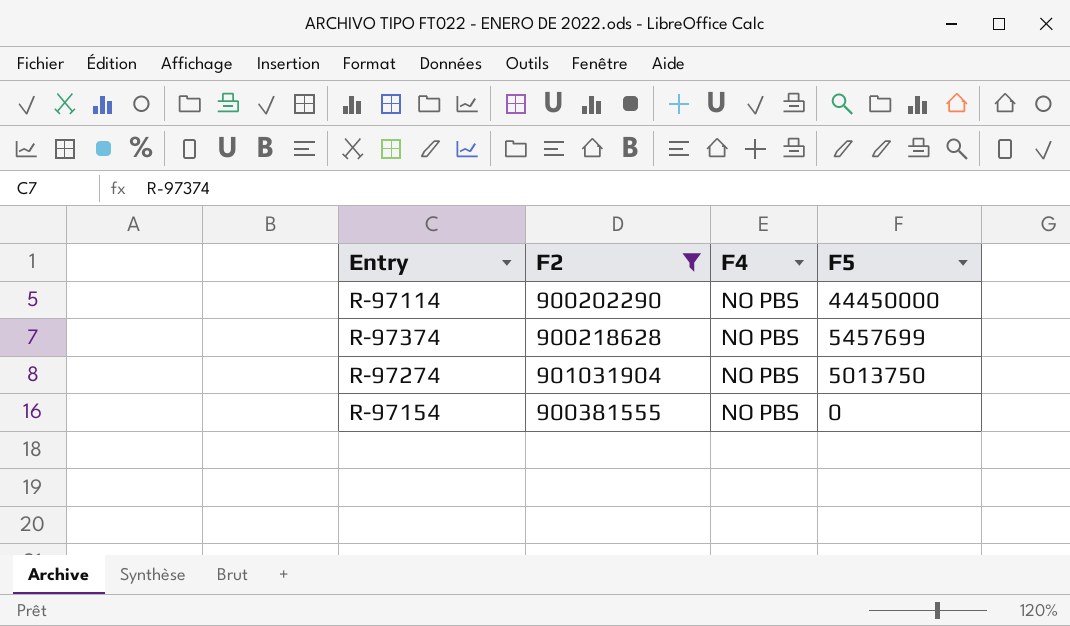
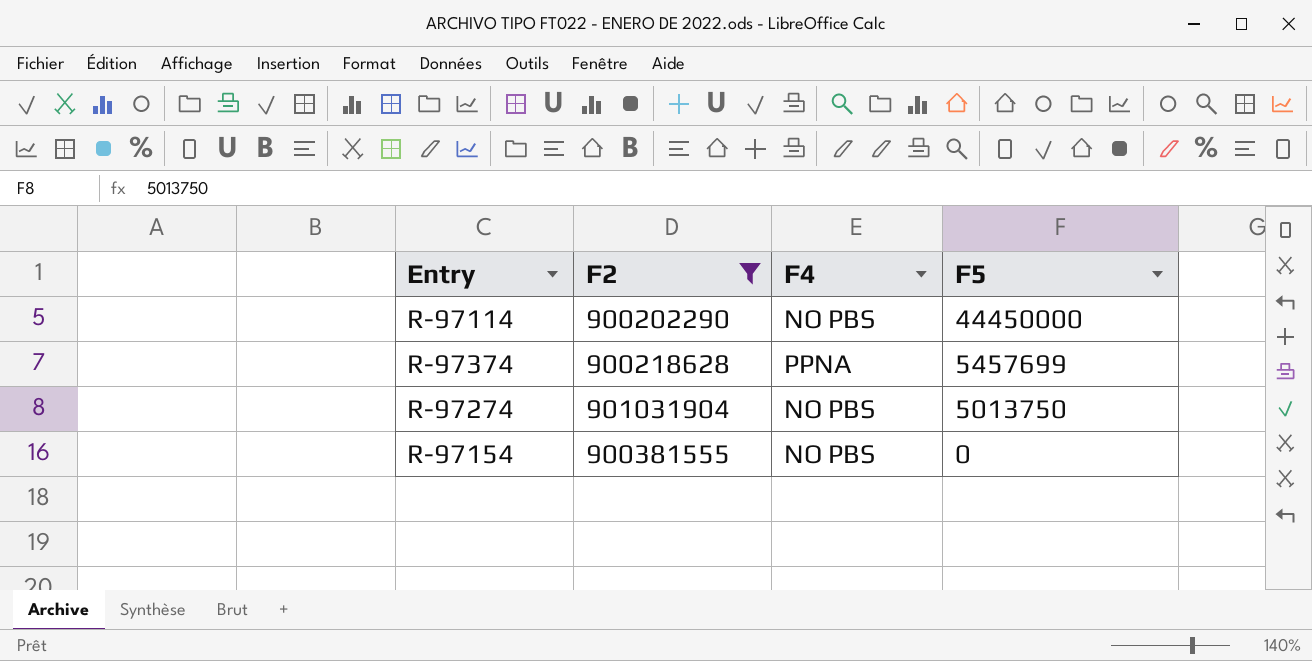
R-97374 | F4: NO PBS -> PPNA

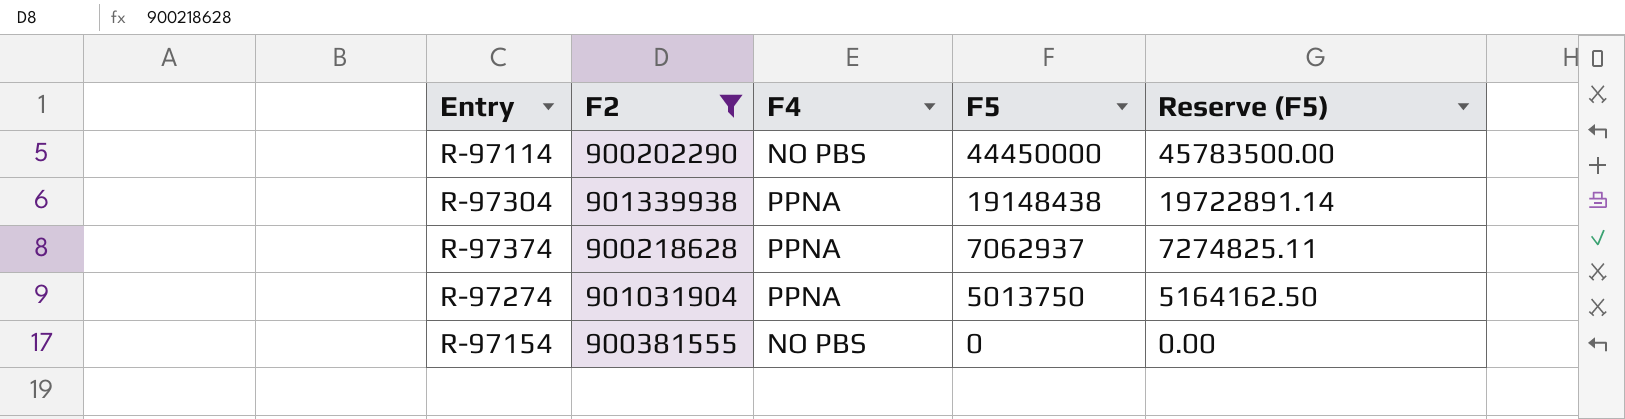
column Reserve (F5) | formula: none -> [F5] * 1.03
row R-97304: none -> 901339938 | PPNA | 19148438 | 19722891.14
R-97374 | F5: 5457699 -> 7062937
R-97274 | F4: NO PBS -> PPNA

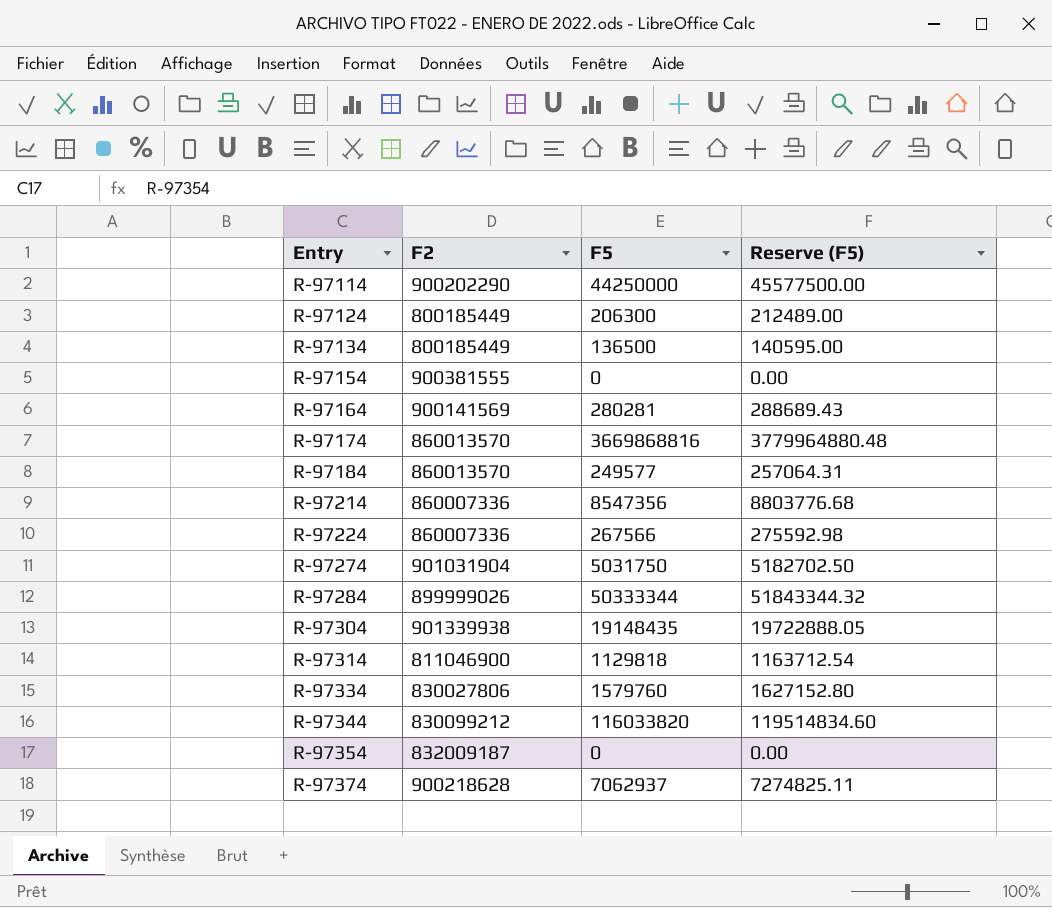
filter: F2 >= 900202290 -> none
row order: F5 descending -> Entry ascending
column F4 | position: 3 -> none
R-97114 | F5: 44450000 -> 44250000
R-97114 | Reserve (F5): 45783500.00 -> 45577500.00
R-97274 | F5: 5013750 -> 5031750
R-97274 | Reserve (F5): 5164162.50 -> 5182702.50
R-97304 | F5: 19148438 -> 19148435
R-97304 | Reserve (F5): 19722891.14 -> 19722888.05

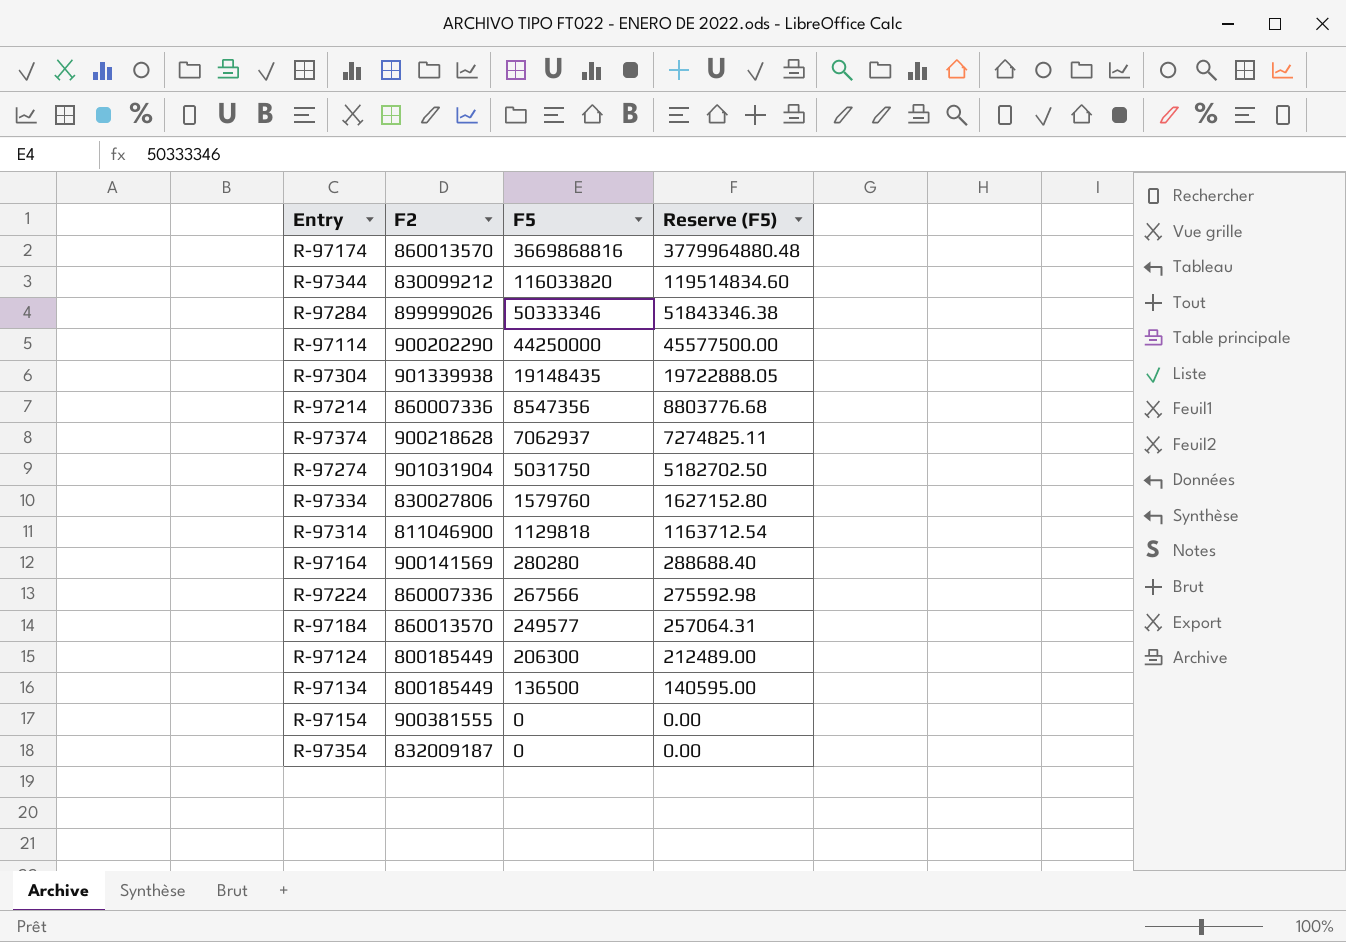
row order: Entry ascending -> F5 descending
R-97284 | F5: 50333344 -> 50333346
R-97284 | Reserve (F5): 51843344.32 -> 51843346.38
R-97164 | F5: 280281 -> 280280
R-97164 | Reserve (F5): 288689.43 -> 288688.40

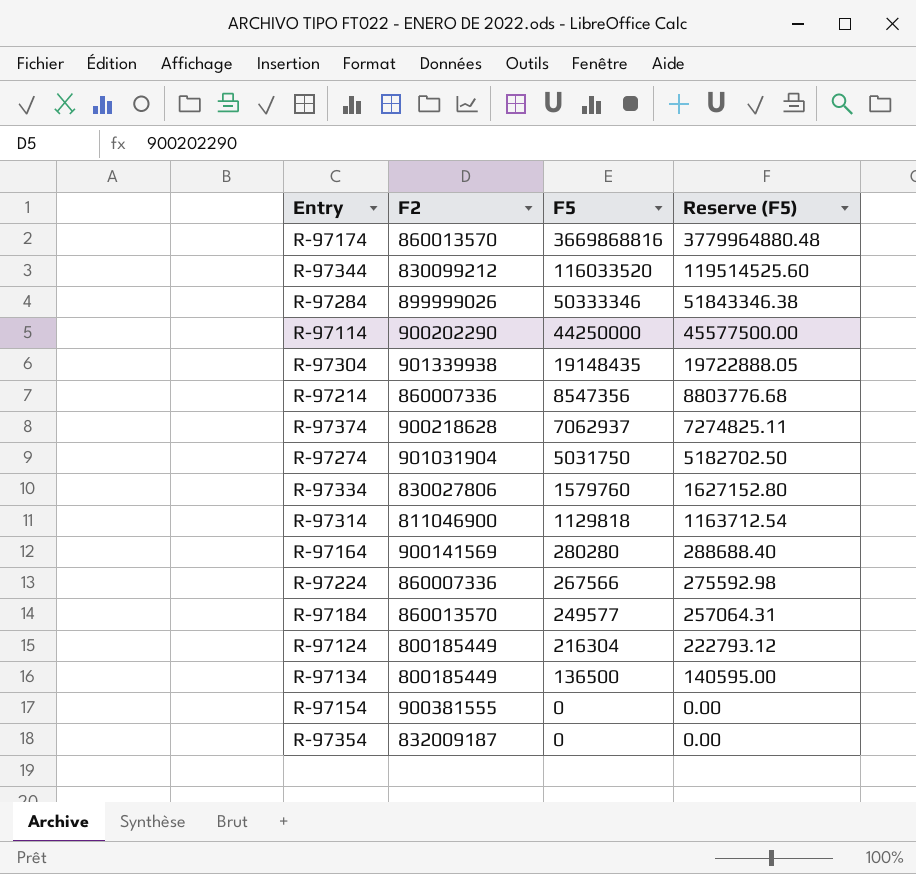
R-97344 | F5: 116033820 -> 116033520
R-97344 | Reserve (F5): 119514834.60 -> 119514525.60
R-97124 | F5: 206300 -> 216304
R-97124 | Reserve (F5): 212489.00 -> 222793.12

